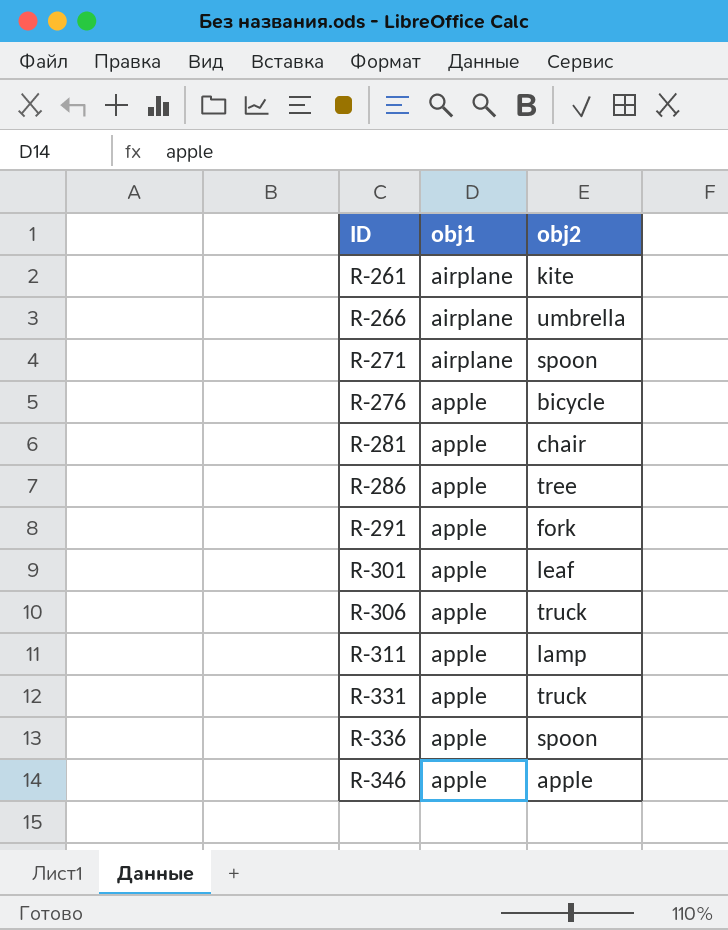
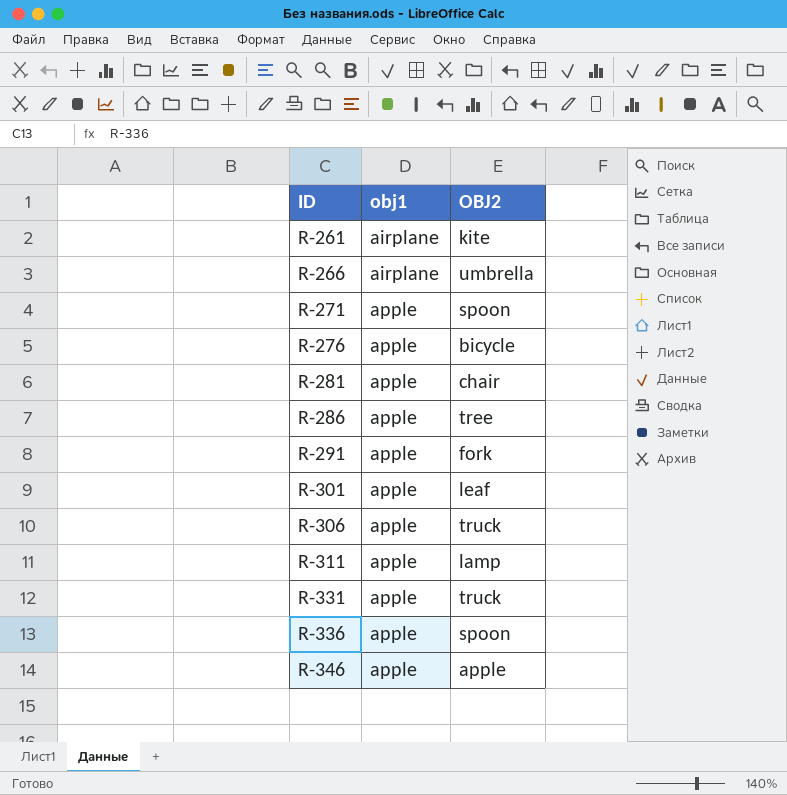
column name: obj2 -> OBJ2
R-271 | obj1: airplane -> apple

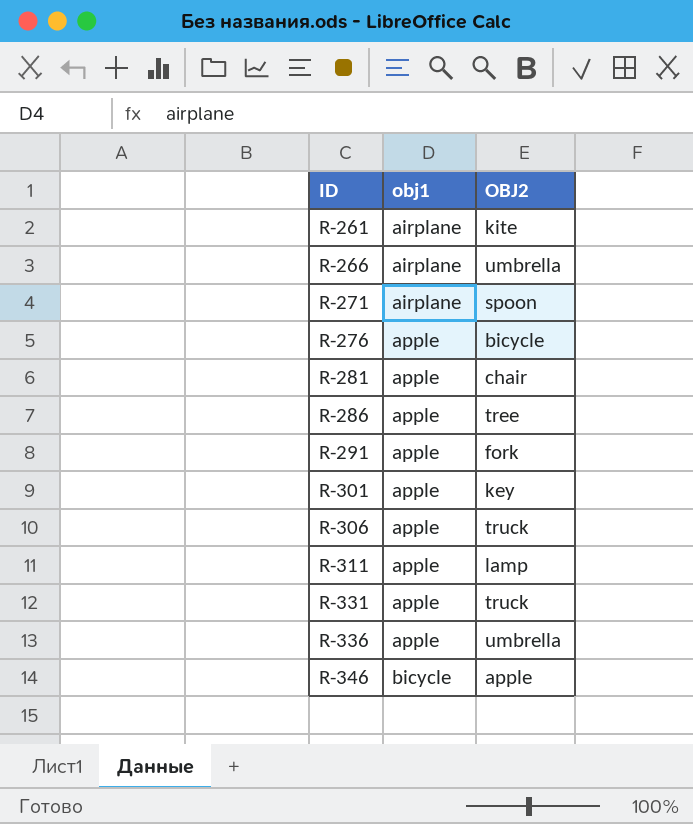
R-271 | obj1: apple -> airplane
R-301 | OBJ2: leaf -> key
R-336 | OBJ2: spoon -> umbrella
R-346 | obj1: apple -> bicycle

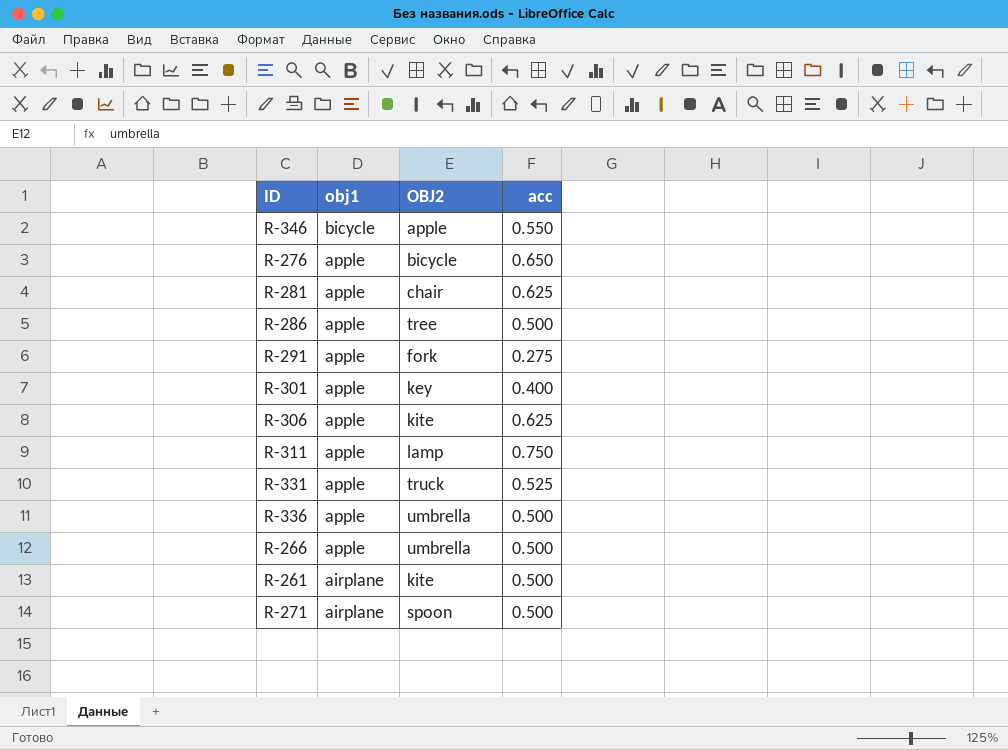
row order: ID ascending -> obj1 descending
column acc | position: none -> 4
R-306 | OBJ2: truck -> kite
R-266 | obj1: airplane -> apple

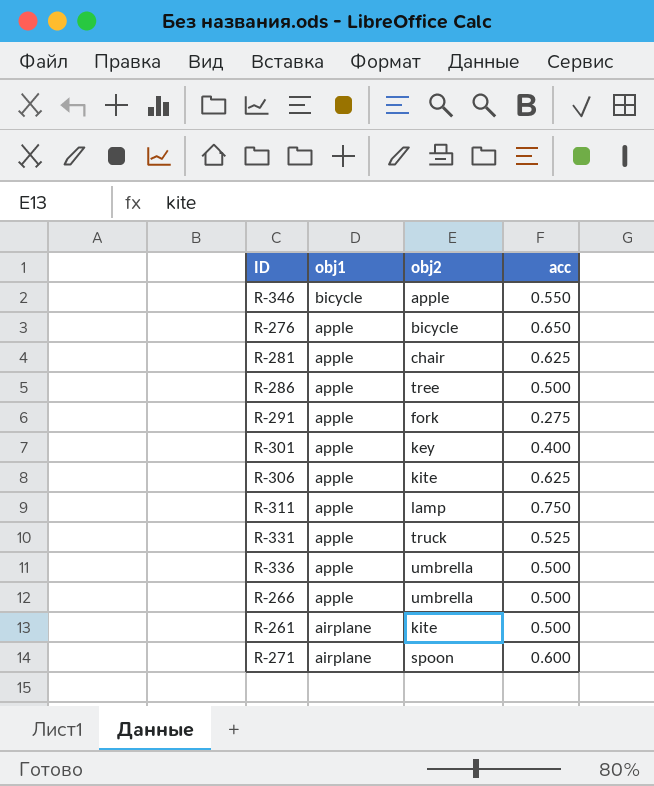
column name: OBJ2 -> obj2
R-271 | acc: 0.500 -> 0.600

